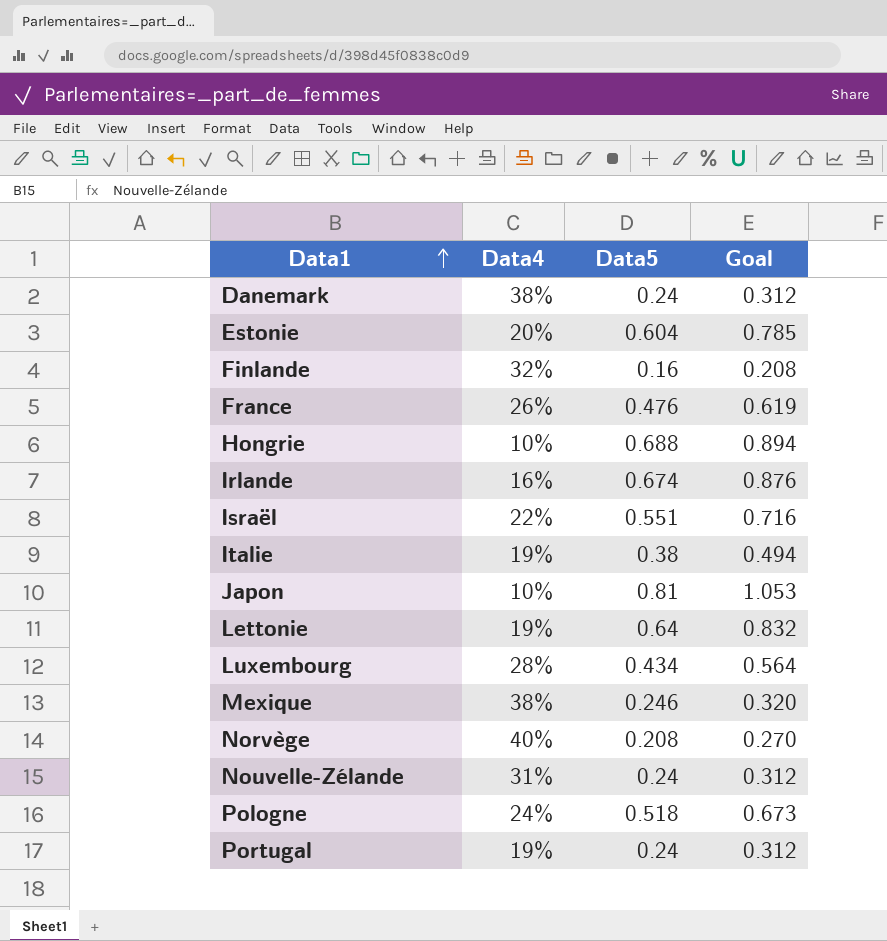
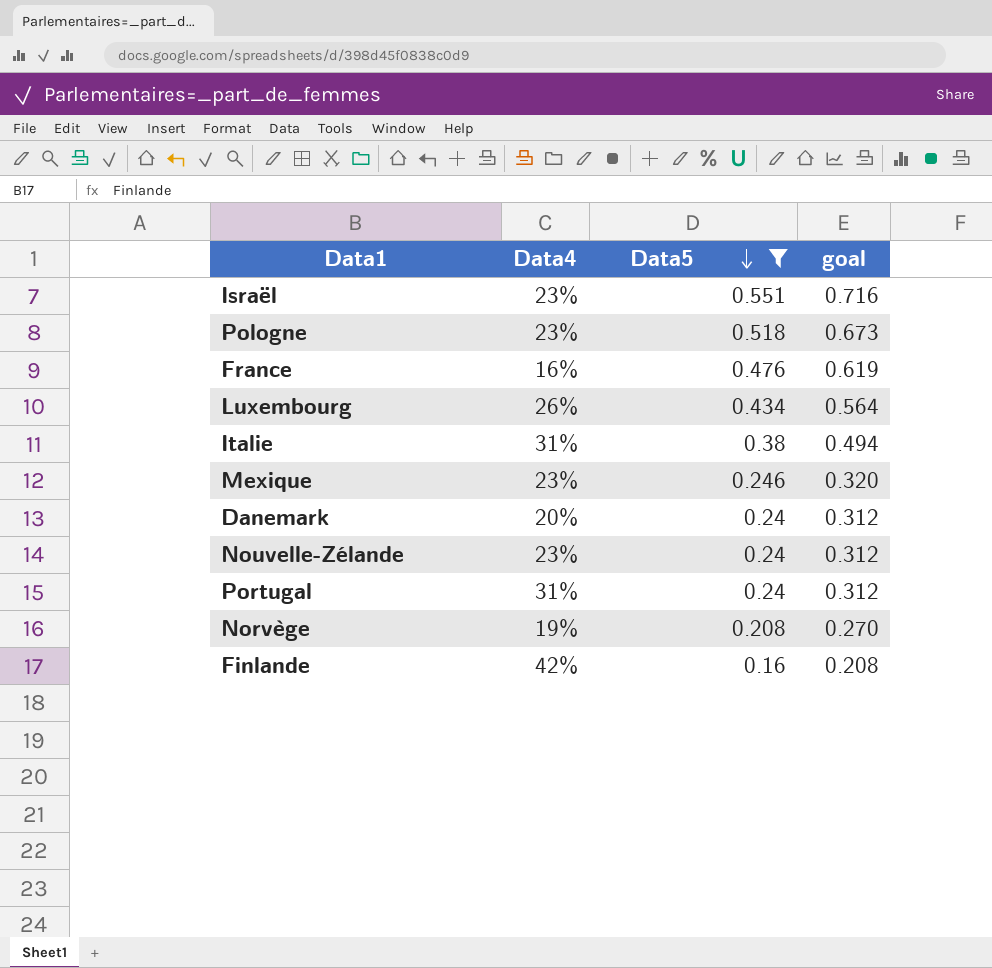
filter: none -> Data5 <= 0.551
row order: Data1 ascending -> Data5 descending
column name: Goal -> goal
Israël | Data4: 22% -> 23%
Pologne | Data4: 24% -> 23%
France | Data4: 26% -> 16%
Luxembourg | Data4: 28% -> 26%
Italie | Data4: 19% -> 31%
Mexique | Data4: 38% -> 23%
Danemark | Data4: 38% -> 20%
Nouvelle-Zélande | Data4: 31% -> 23%
Portugal | Data4: 19% -> 31%
Norvège | Data4: 40% -> 19%
Finlande | Data4: 32% -> 42%

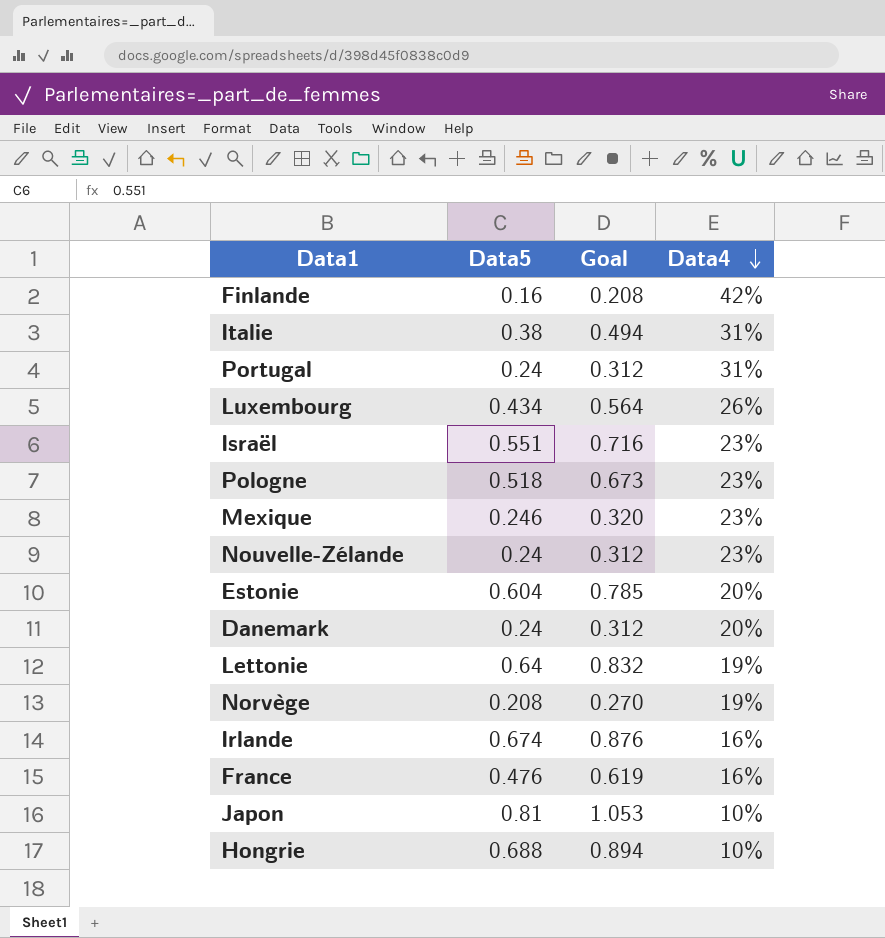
filter: Data5 <= 0.551 -> none
row order: Data5 descending -> Data4 descending
column name: goal -> Goal
column Data4 | position: 2 -> 4

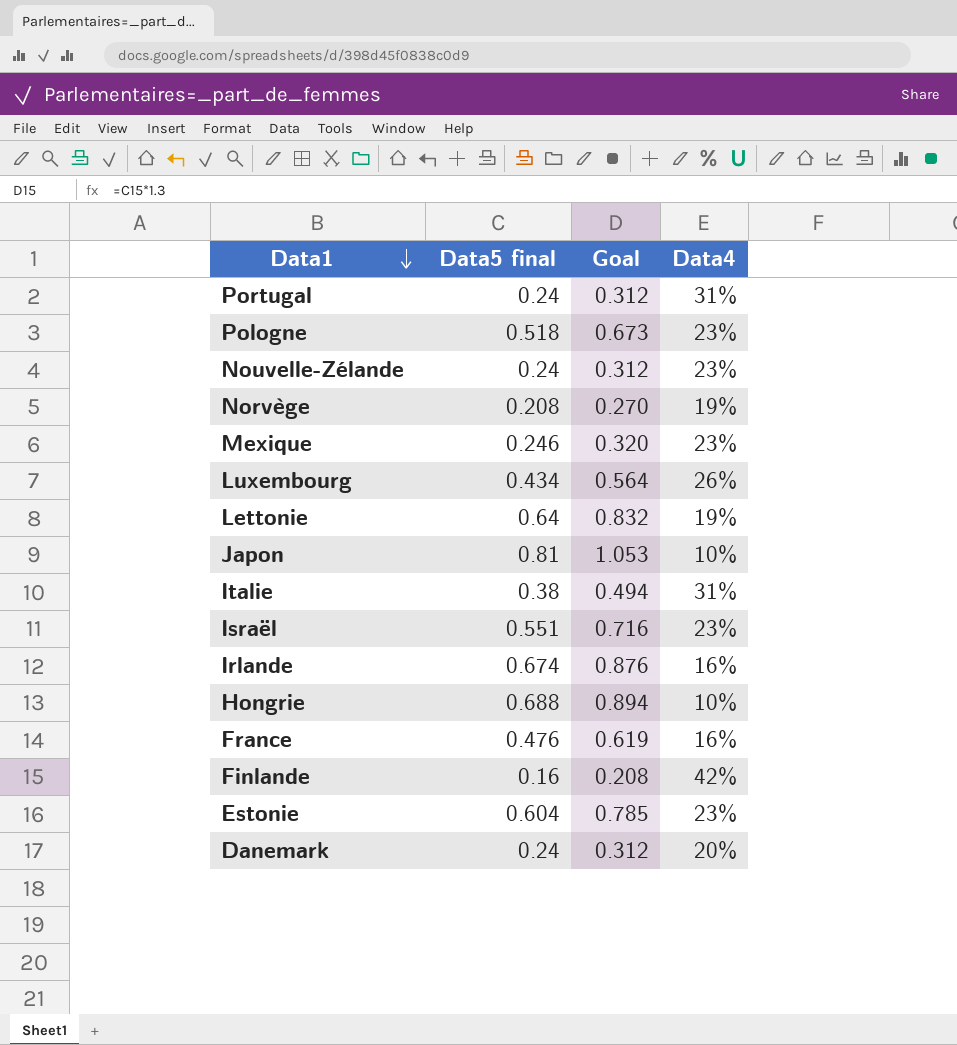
row order: Data4 descending -> Data1 descending
column name: Data5 -> Data5 final
Estonie | Data4: 20% -> 23%

